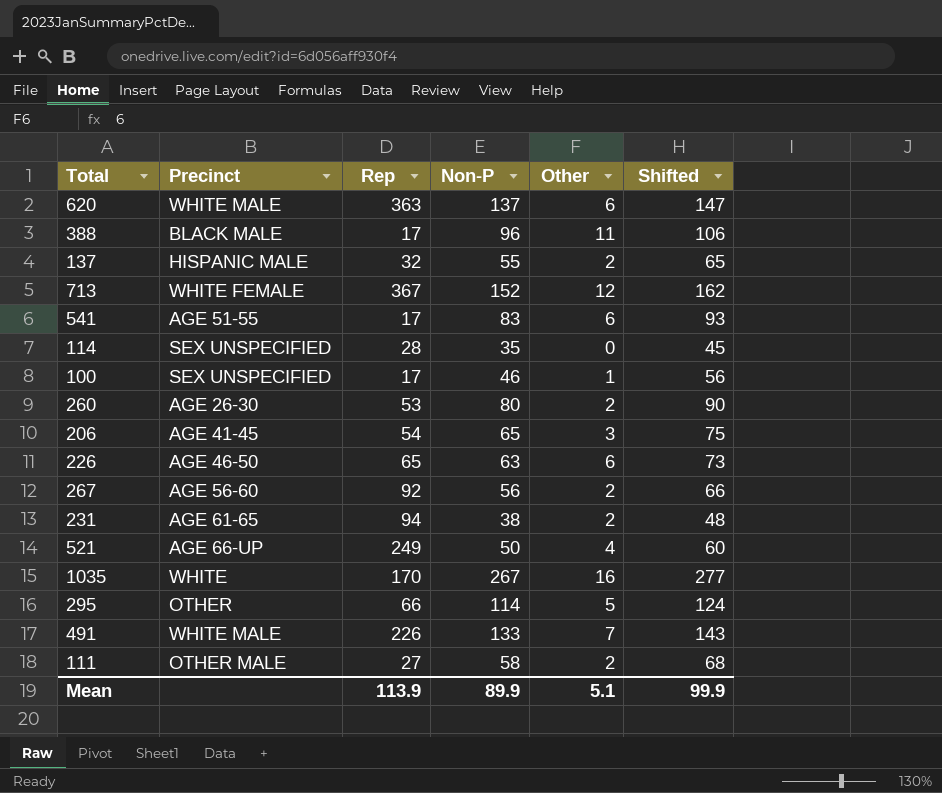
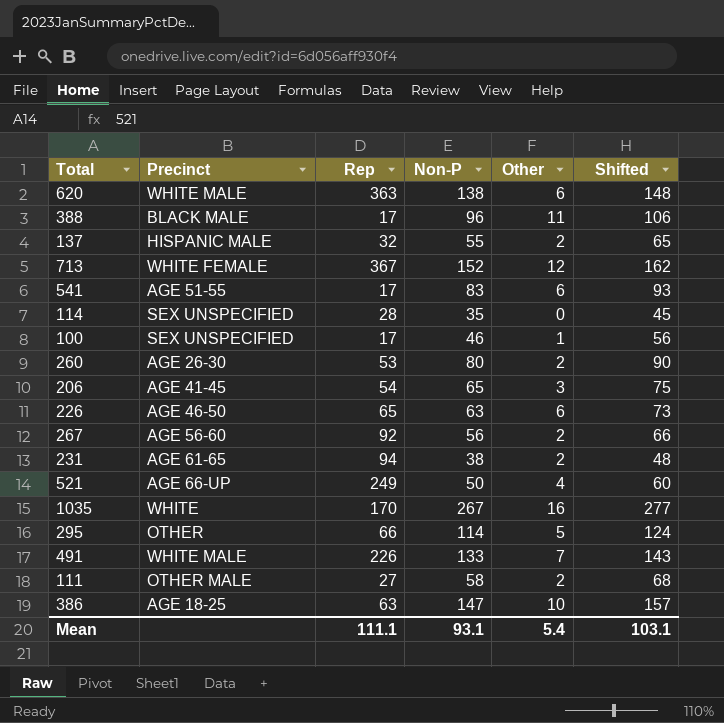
620 | Non-P: 137 -> 138
620 | Shifted: 147 -> 148
row 386: none -> AGE 18-25 | 63 | 147 | 10 | 157
Mean | Rep: 113.9 -> 111.1
Mean | Non-P: 89.9 -> 93.1
Mean | Other: 5.1 -> 5.4
Mean | Shifted: 99.9 -> 103.1

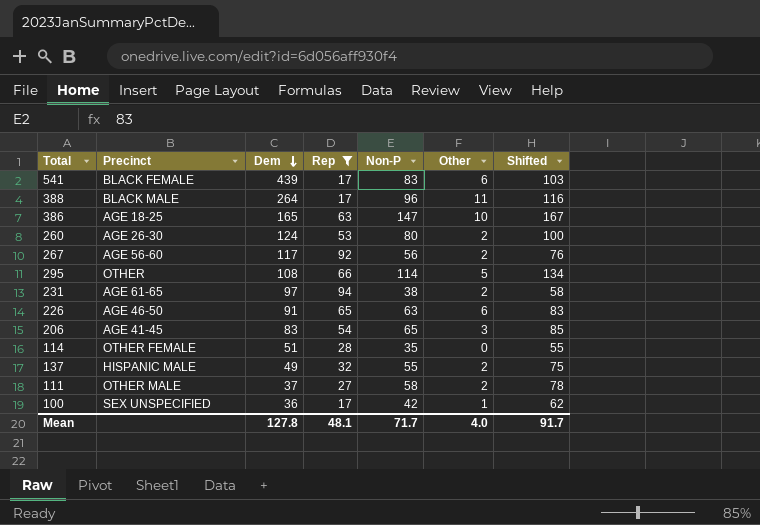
filter: none -> Rep <= 94
row order: none -> Dem descending
column Dem | position: none -> 3
column Shifted | formula: [Non-P] + 10 -> [Non-P] + 20
541 | Precinct: AGE 51-55 -> BLACK FEMALE
114 | Precinct: SEX UNSPECIFIED -> OTHER FEMALE
100 | Non-P: 46 -> 42
Mean | Rep: 111.1 -> 48.1
Mean | Non-P: 93.1 -> 71.7
Mean | Other: 5.4 -> 4.0
Mean | Shifted: 103.1 -> 91.7

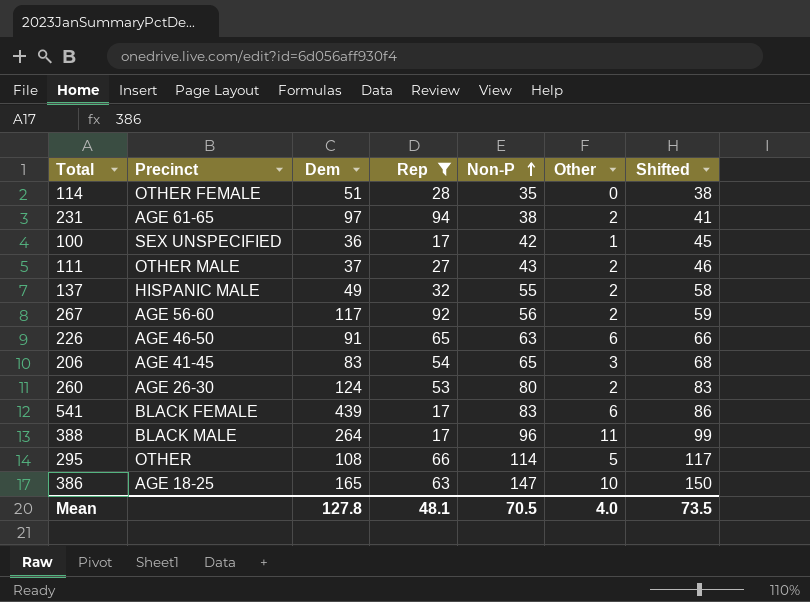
row order: Dem descending -> Non-P ascending
column Shifted | formula: [Non-P] + 20 -> [Non-P] + 3
111 | Non-P: 58 -> 43
Mean | Non-P: 71.7 -> 70.5
Mean | Shifted: 91.7 -> 73.5

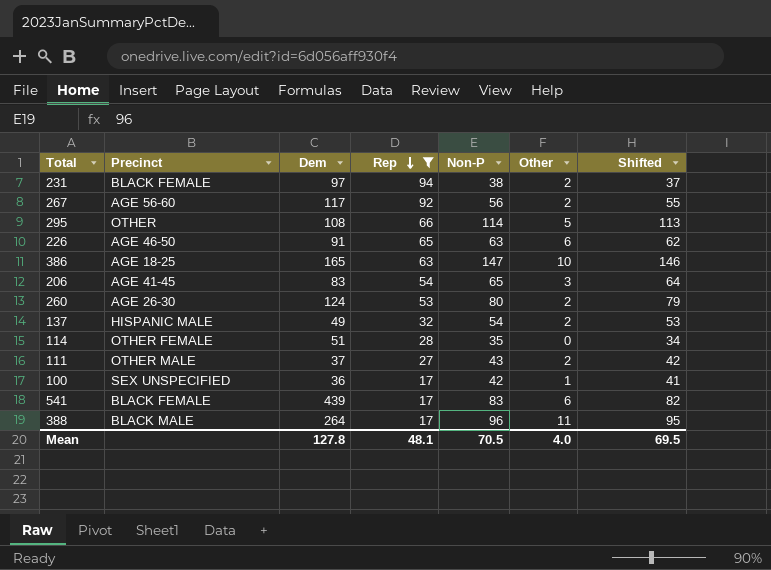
row order: Non-P ascending -> Rep descending
column Shifted | formula: [Non-P] + 3 -> [Non-P] - 1
231 | Precinct: AGE 61-65 -> BLACK FEMALE
137 | Non-P: 55 -> 54
Mean | Shifted: 73.5 -> 69.5

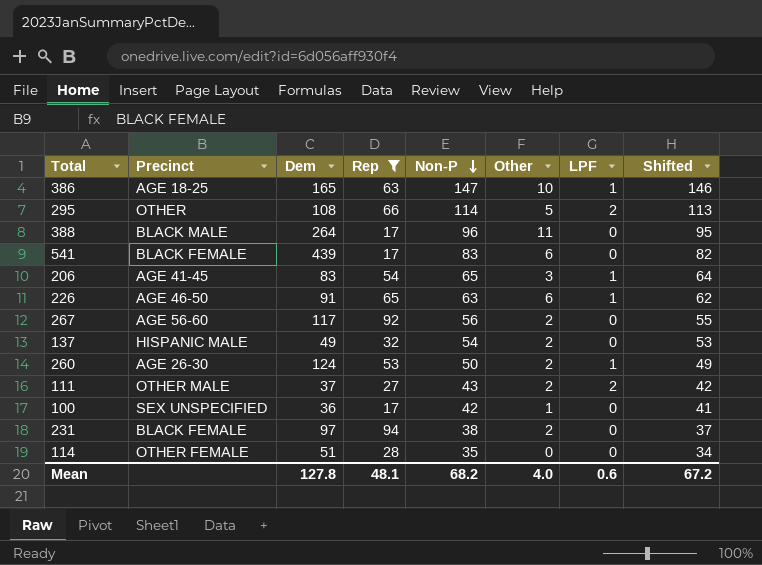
row order: Rep descending -> Non-P descending
column LPF | position: none -> 7
260 | Non-P: 80 -> 50
260 | Shifted: 79 -> 49
Mean | Non-P: 70.5 -> 68.2
Mean | Shifted: 69.5 -> 67.2

